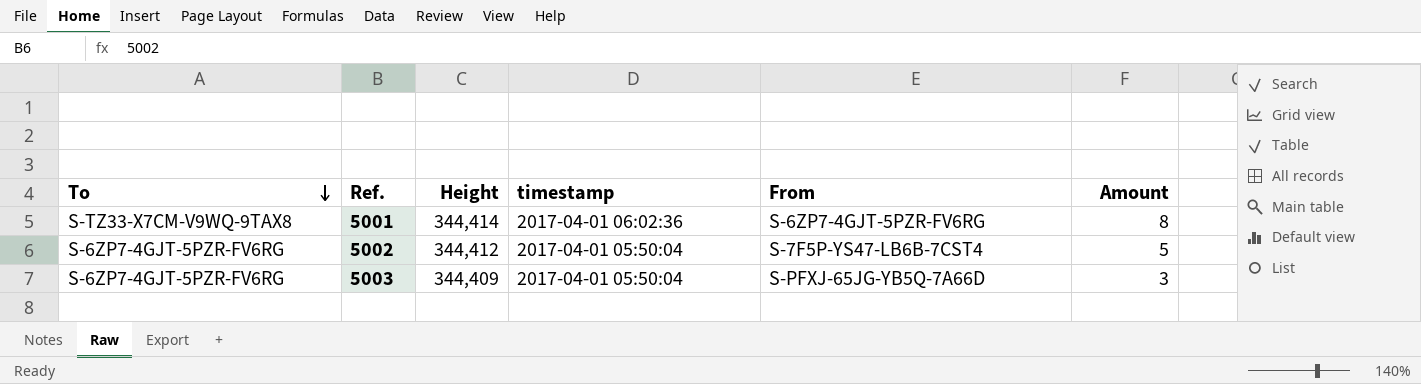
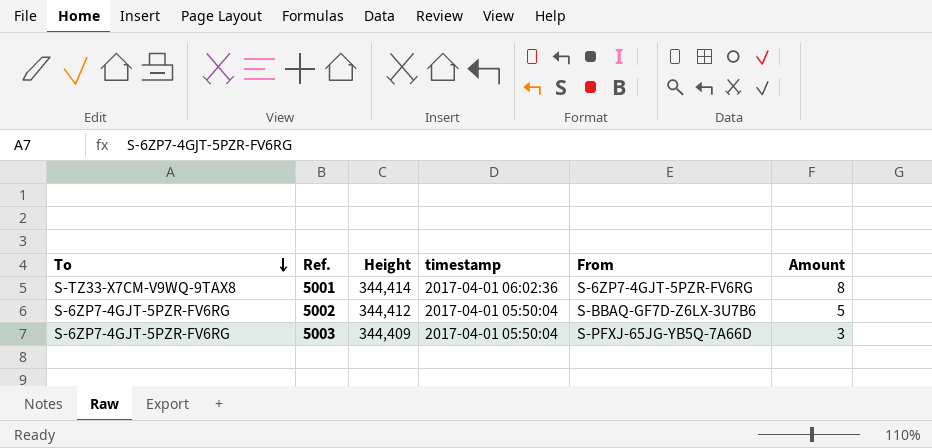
5002 | From: S-7F5P-YS47-LB6B-7CST4 -> S-BBAQ-GF7D-Z6LX-3U7B6

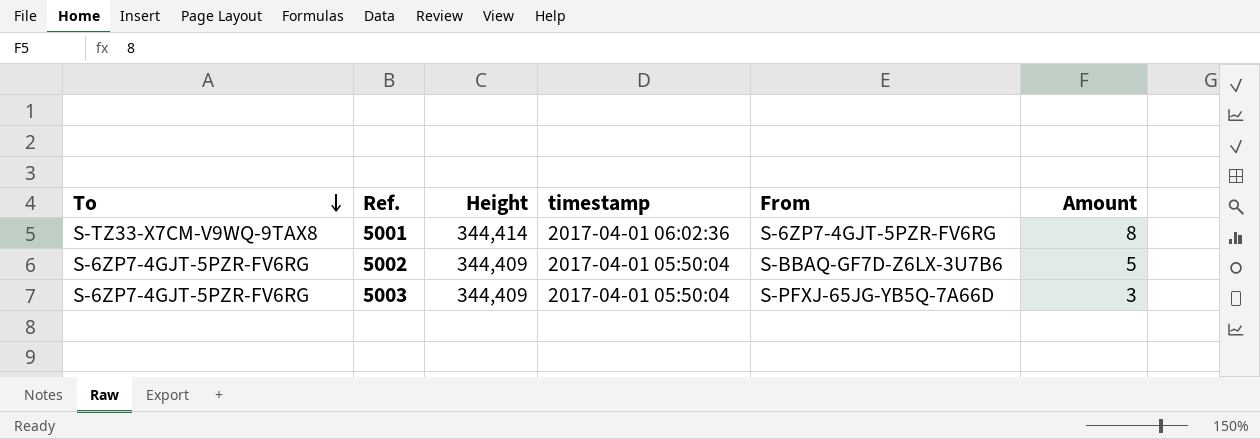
5002 | Height: 344,412 -> 344,409

